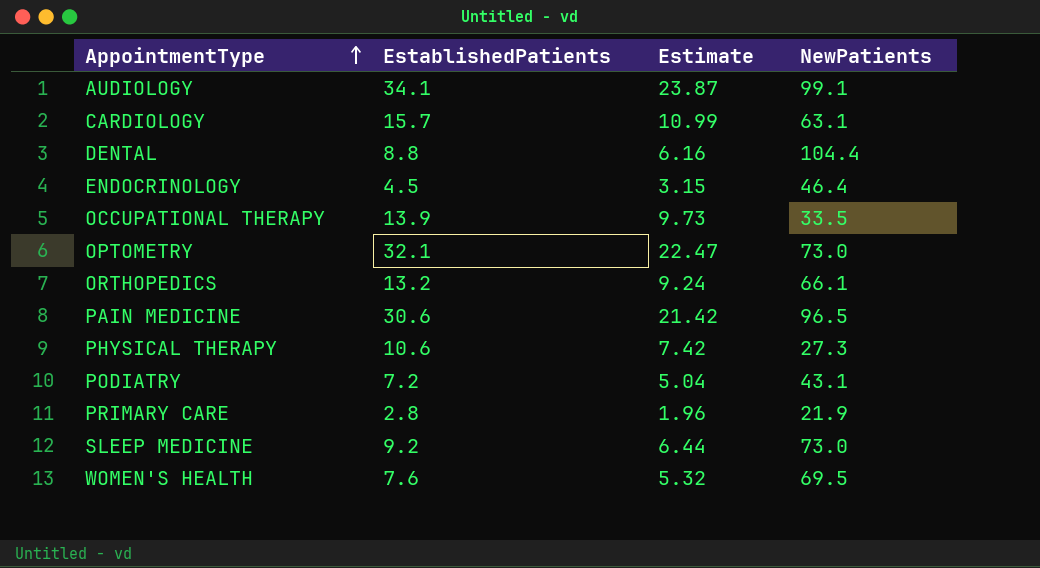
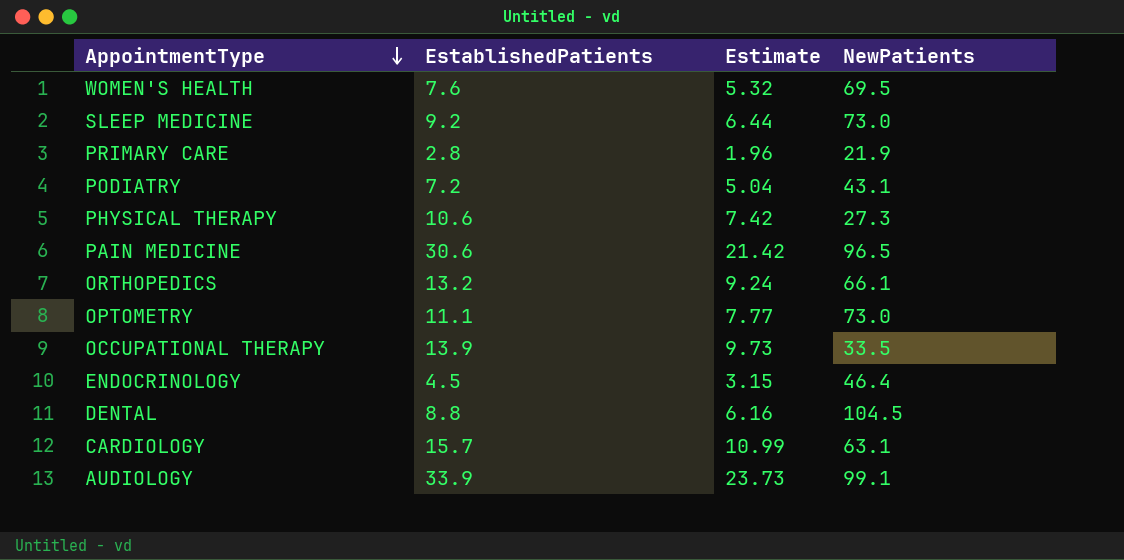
row order: AppointmentType ascending -> AppointmentType descending
OPTOMETRY | EstablishedPatients: 32.1 -> 11.1
OPTOMETRY | Estimate: 22.47 -> 7.77
DENTAL | NewPatients: 104.4 -> 104.5
AUDIOLOGY | EstablishedPatients: 34.1 -> 33.9
AUDIOLOGY | Estimate: 23.87 -> 23.73

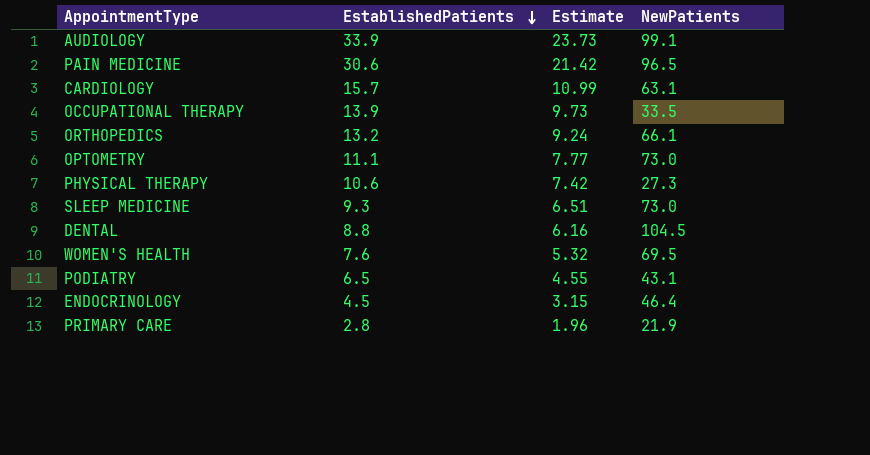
row order: AppointmentType descending -> EstablishedPatients descending
SLEEP MEDICINE | EstablishedPatients: 9.2 -> 9.3
SLEEP MEDICINE | Estimate: 6.44 -> 6.51
PODIATRY | EstablishedPatients: 7.2 -> 6.5
PODIATRY | Estimate: 5.04 -> 4.55

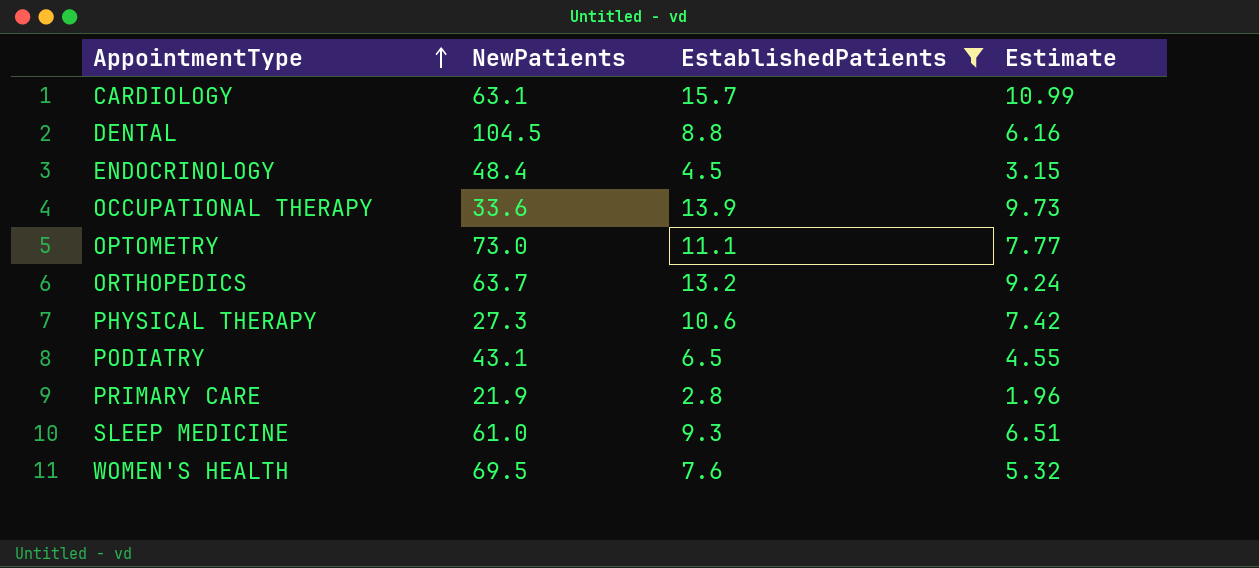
filter: none -> EstablishedPatients <= 15.7
row order: EstablishedPatients descending -> AppointmentType ascending
column NewPatients | position: 4 -> 2
ENDOCRINOLOGY | NewPatients: 46.4 -> 48.4
OCCUPATIONAL THERAPY | NewPatients: 33.5 -> 33.6
ORTHOPEDICS | NewPatients: 66.1 -> 63.7
SLEEP MEDICINE | NewPatients: 73.0 -> 61.0

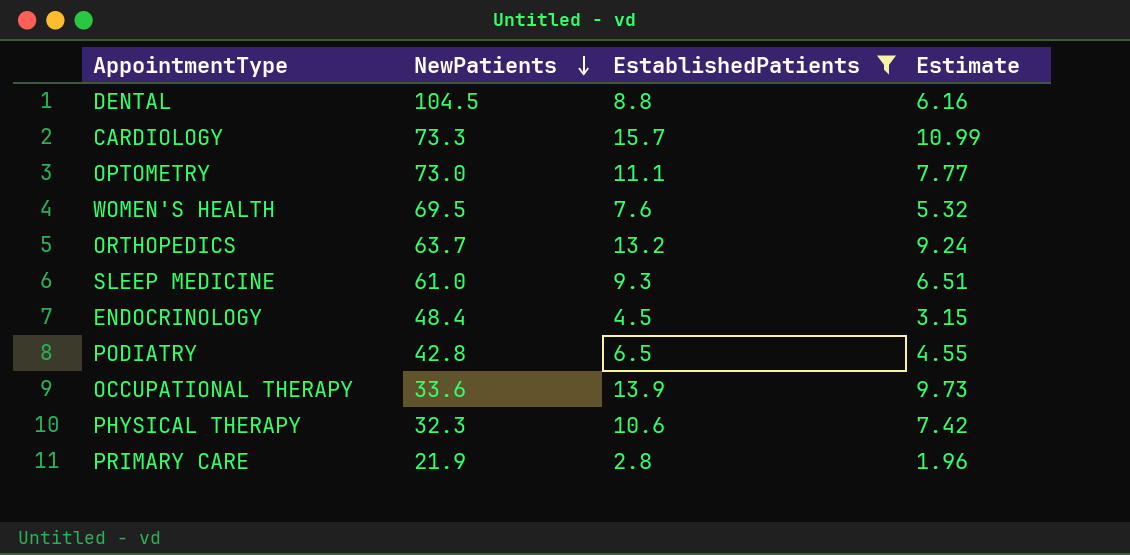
row order: AppointmentType ascending -> NewPatients descending
CARDIOLOGY | NewPatients: 63.1 -> 73.3
PODIATRY | NewPatients: 43.1 -> 42.8
PHYSICAL THERAPY | NewPatients: 27.3 -> 32.3

